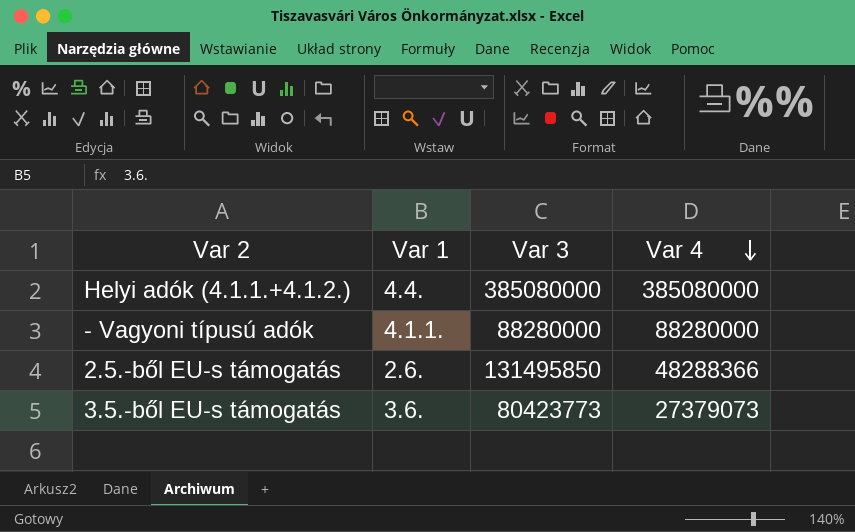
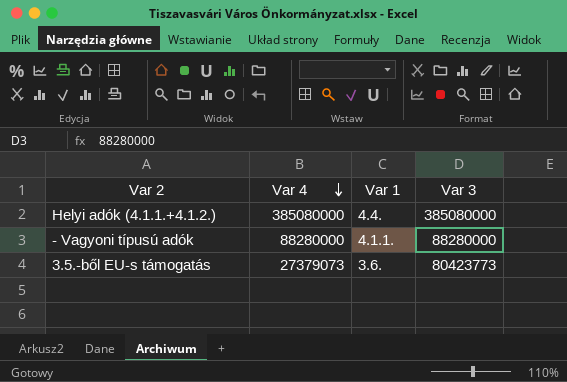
column Var 4 | position: 4 -> 2
row 2.5.-ből EU-s támogatás: 2.6. | 131495850 | 48288366 -> none

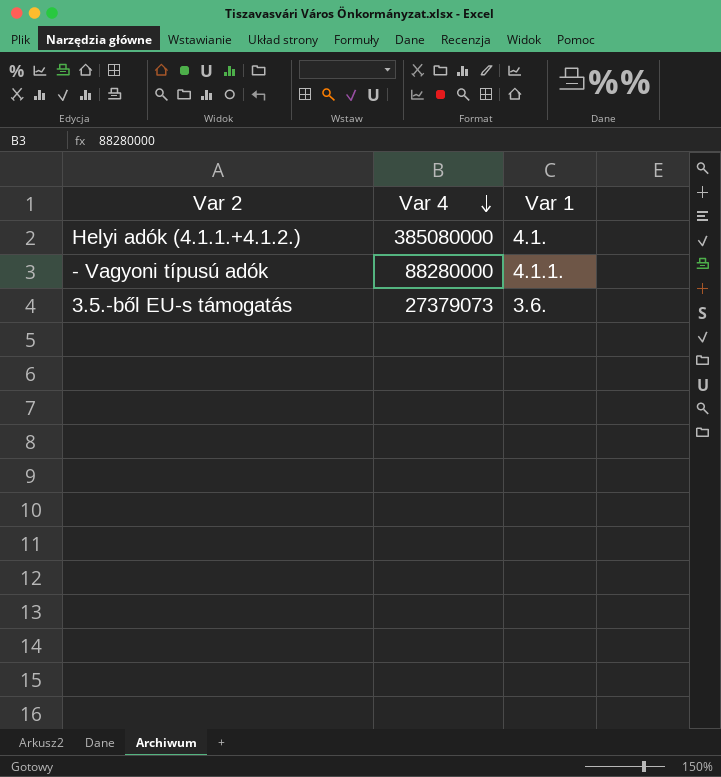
column Var 3 | position: 4 -> none
Helyi adók (4.1.1.+4.1.2.) | Var 1: 4.4. -> 4.1.

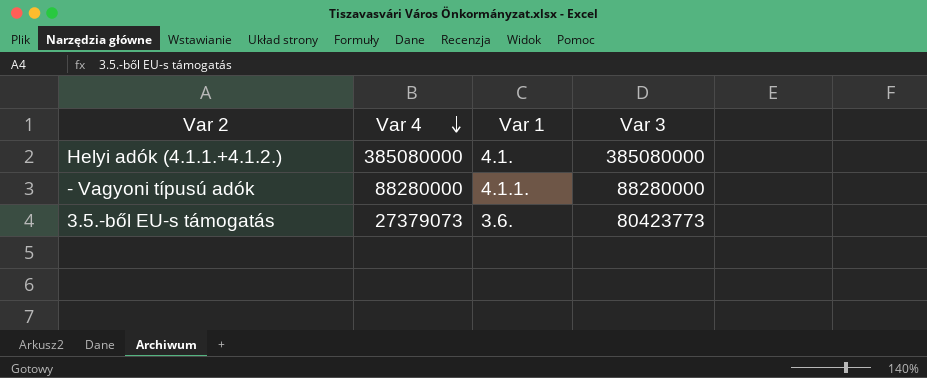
column Var 3 | position: none -> 4

